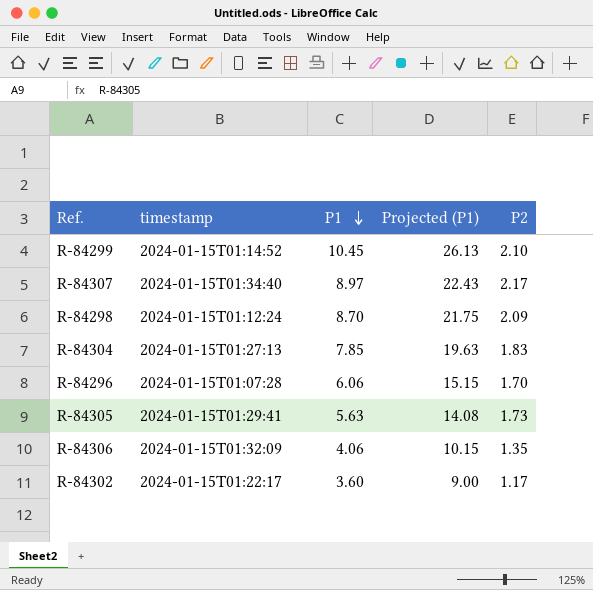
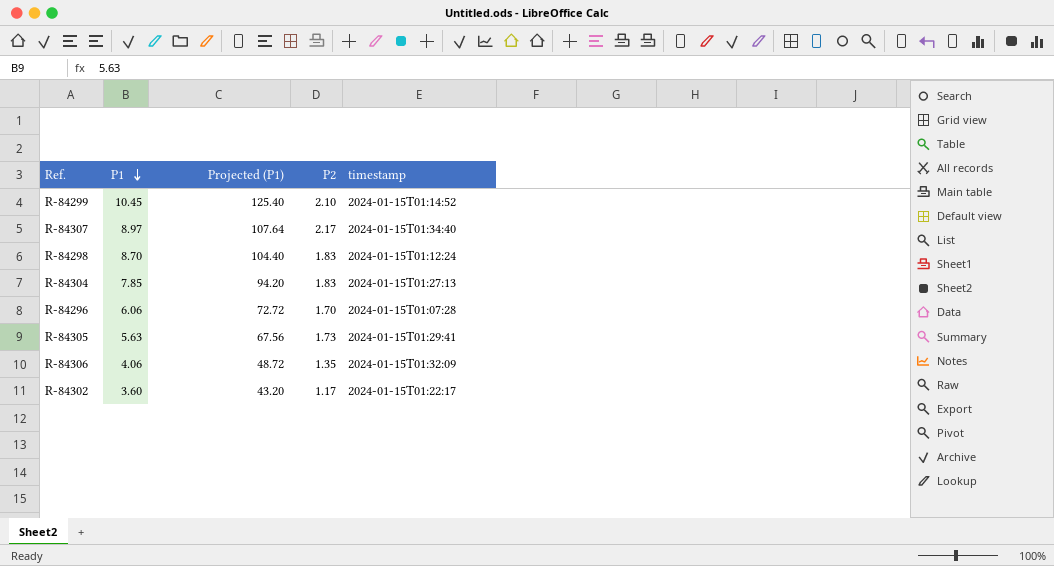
column Projected (P1) | formula: [P1] * 2.5 -> [P1] * 12
column timestamp | position: 2 -> 5
R-84298 | P2: 2.09 -> 1.83

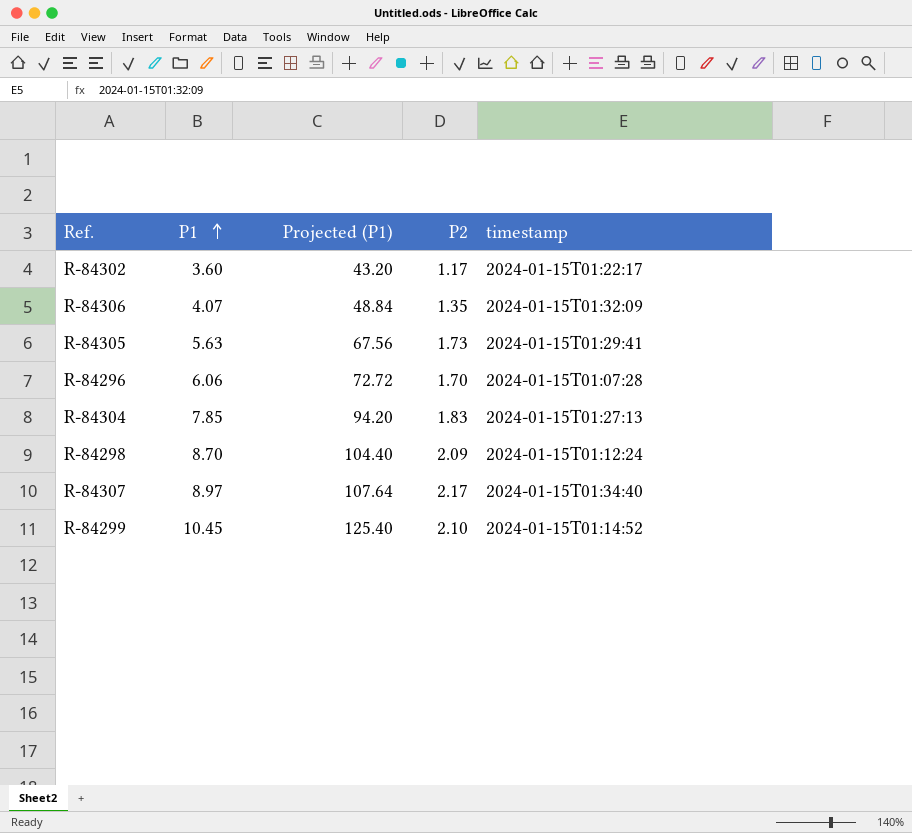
row order: P1 descending -> P1 ascending
R-84306 | P1: 4.06 -> 4.07
R-84306 | Projected (P1): 48.72 -> 48.84
R-84298 | P2: 1.83 -> 2.09

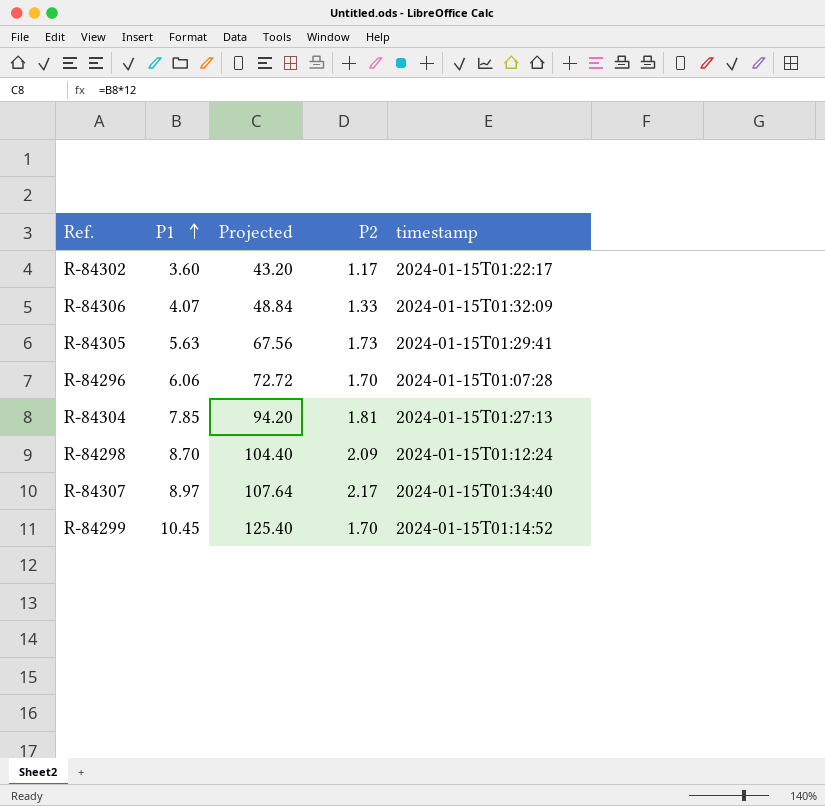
column name: Projected (P1) -> Projected
R-84306 | P2: 1.35 -> 1.33
R-84304 | P2: 1.83 -> 1.81
R-84299 | P2: 2.10 -> 1.70

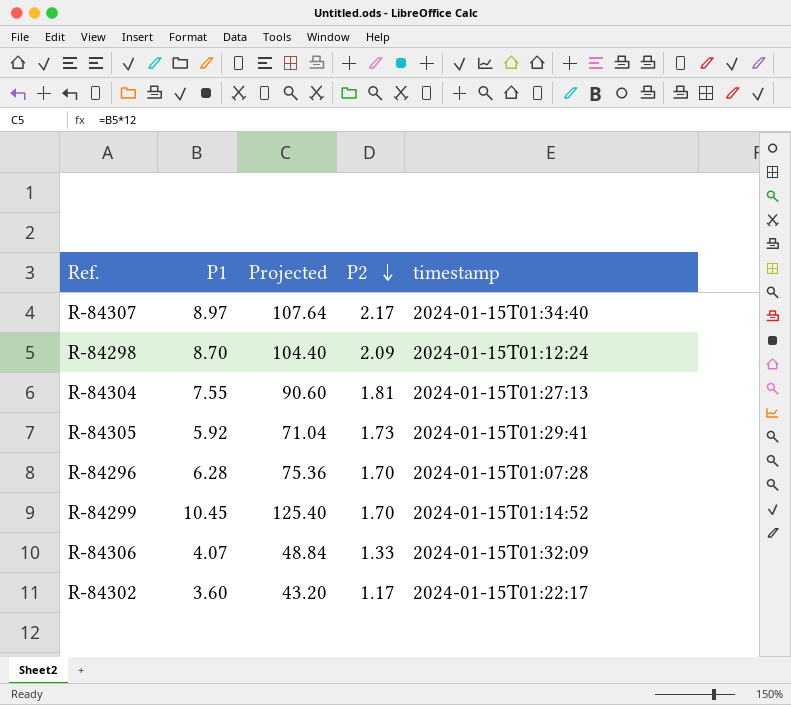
row order: P1 ascending -> P2 descending
R-84304 | P1: 7.85 -> 7.55
R-84304 | Projected: 94.20 -> 90.60
R-84305 | P1: 5.63 -> 5.92
R-84305 | Projected: 67.56 -> 71.04
R-84296 | P1: 6.06 -> 6.28
R-84296 | Projected: 72.72 -> 75.36

